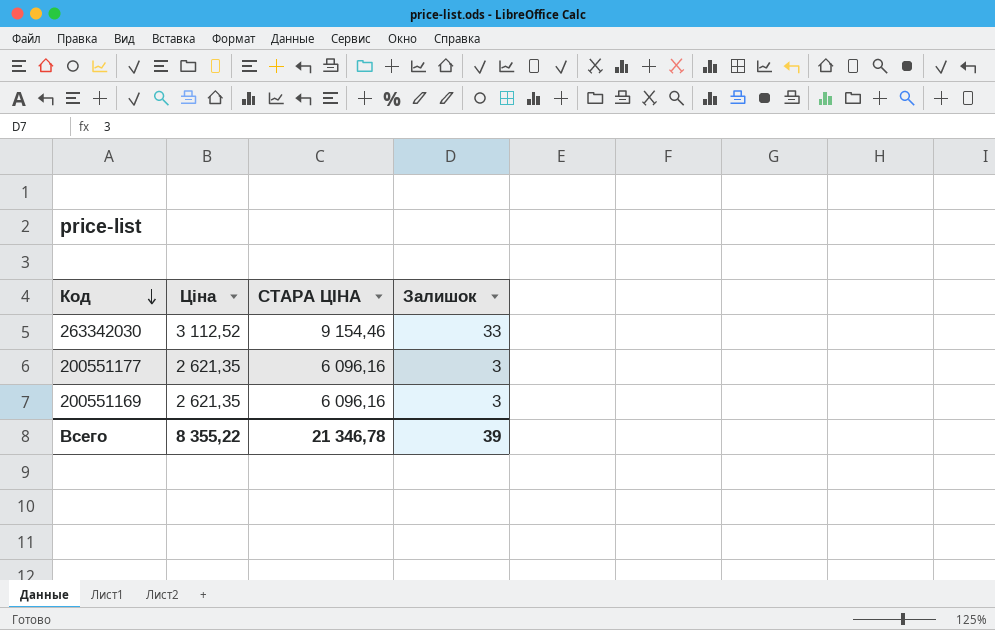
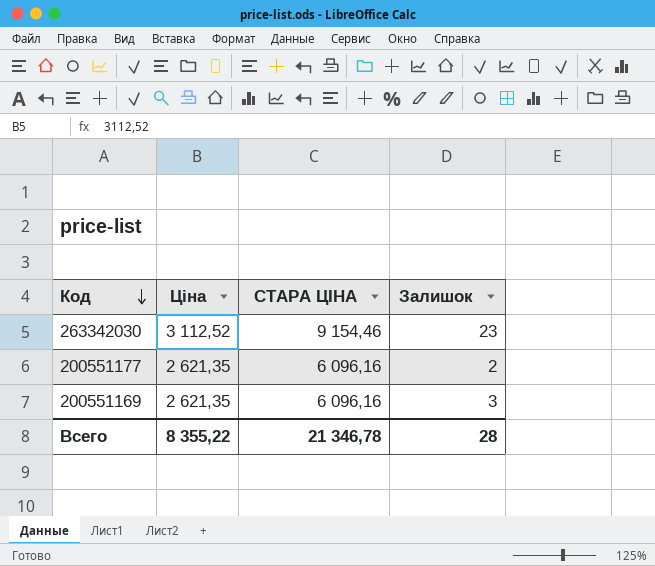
263342030 | Залишок: 33 -> 23
200551177 | Залишок: 3 -> 2
Всего | Залишок: 39 -> 28

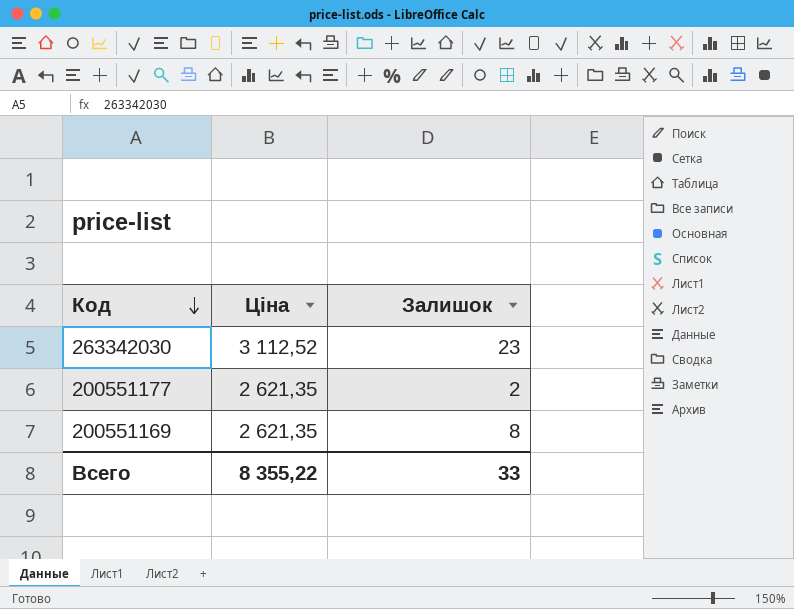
column СТАРА ЦІНА | position: 3 -> none
200551169 | Залишок: 3 -> 8
Всего | Залишок: 28 -> 33

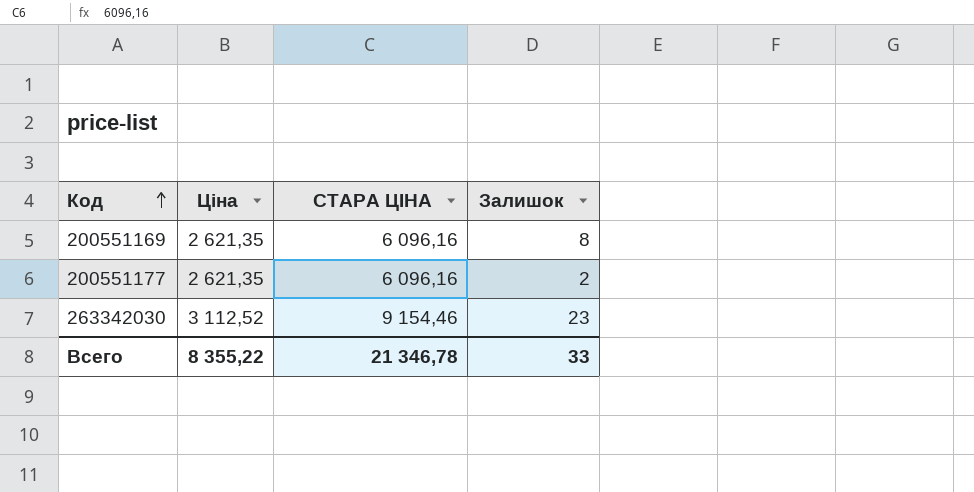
row order: Код descending -> Код ascending
column СТАРА ЦІНА | position: none -> 3

